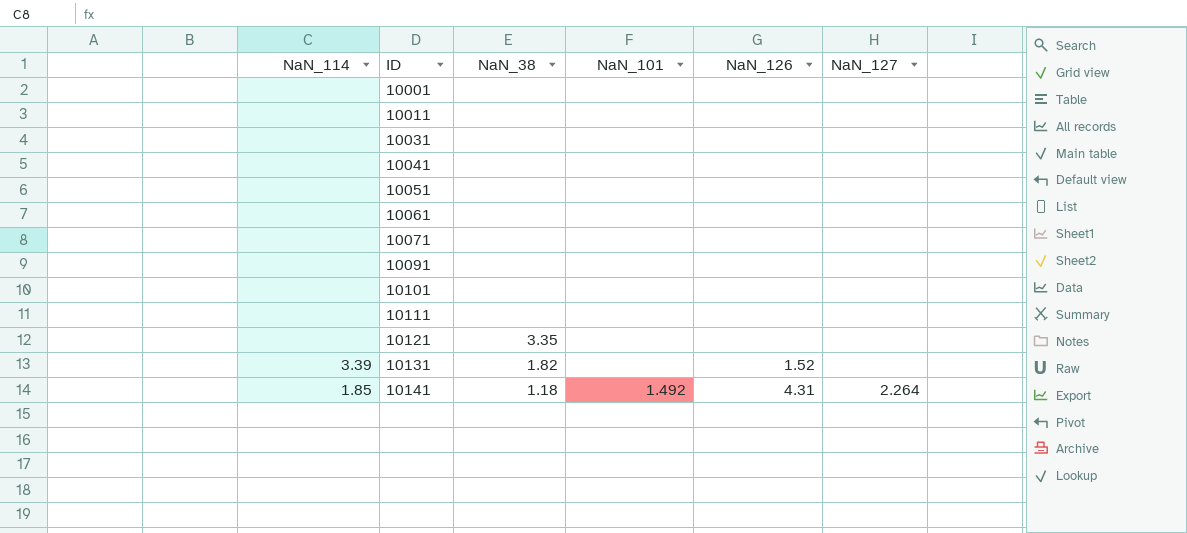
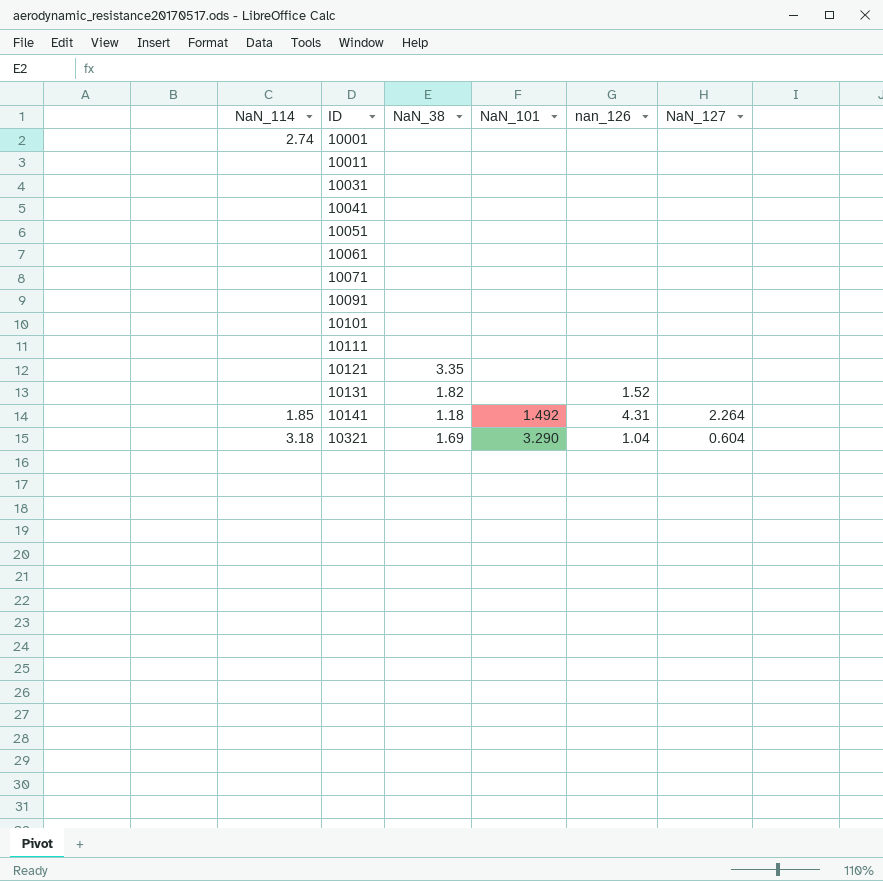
column name: NaN_126 -> nan_126
10001 | NaN_114: none -> 2.74
10131 | NaN_114: 3.39 -> none
row 10321: none -> 3.18 | 1.69 | 3.290 | 1.04 | 0.604

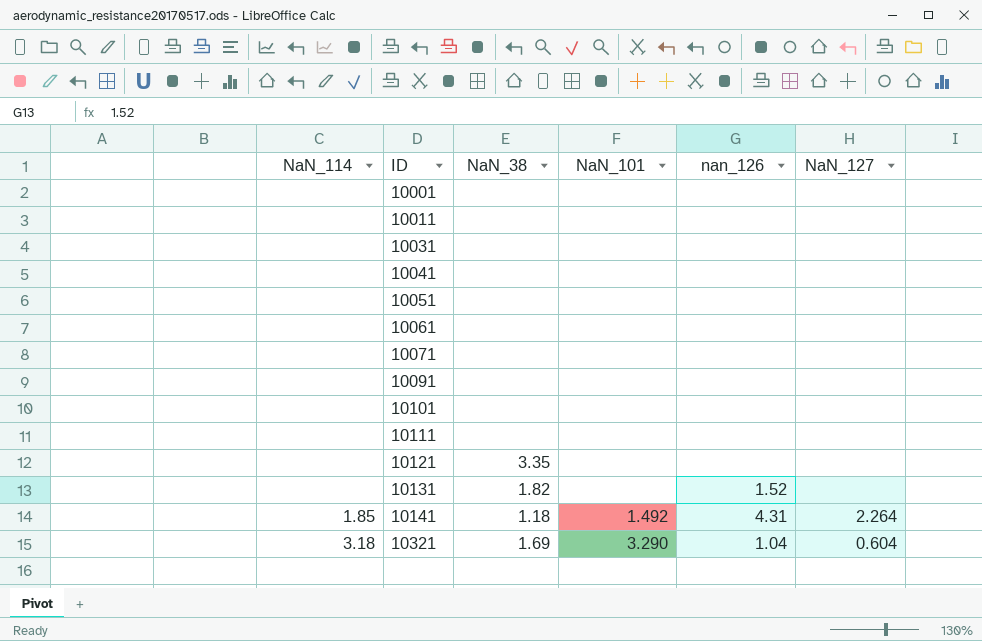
10001 | NaN_114: 2.74 -> none

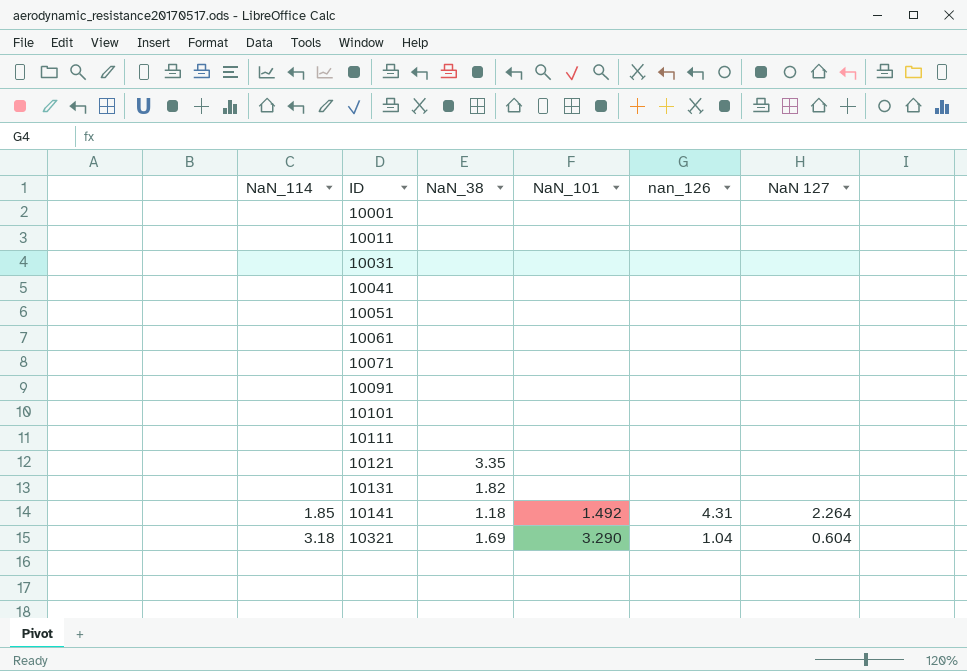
column name: NaN_127 -> NaN 127
10131 | nan_126: 1.52 -> none

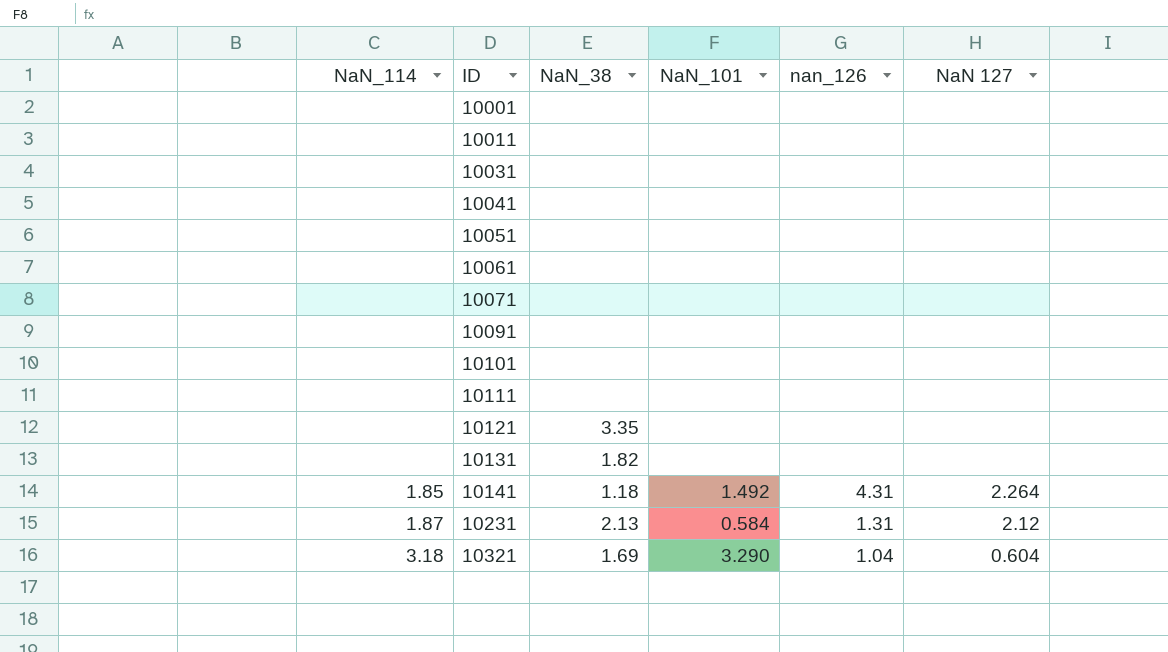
row 10231: none -> 1.87 | 2.13 | 0.584 | 1.31 | 2.12

